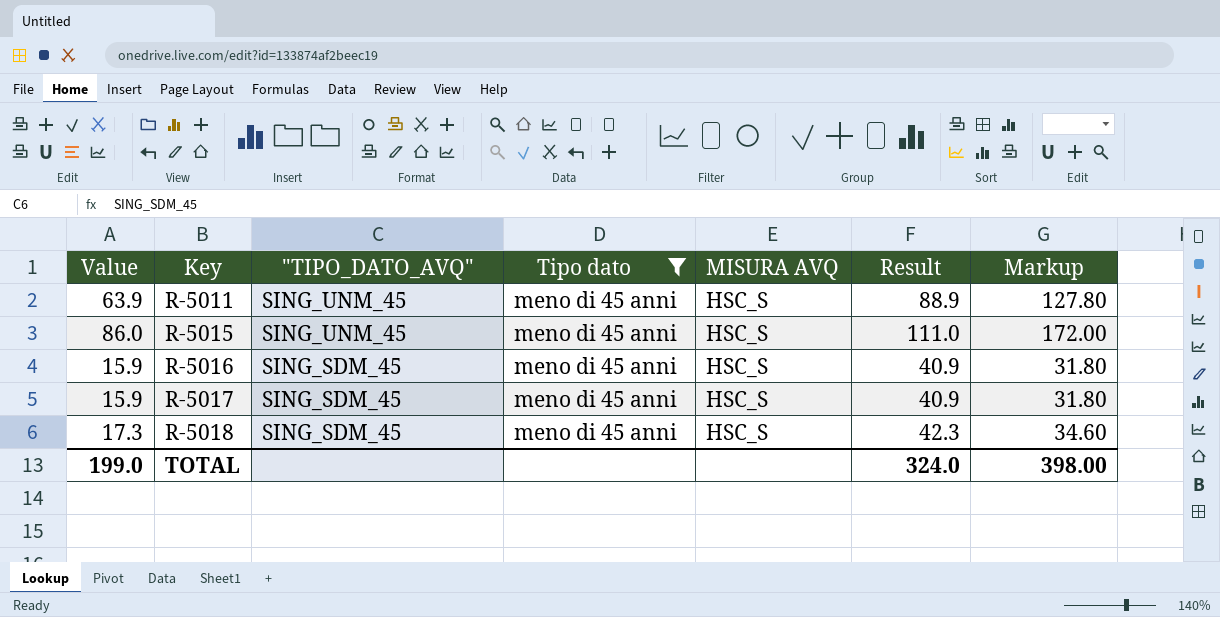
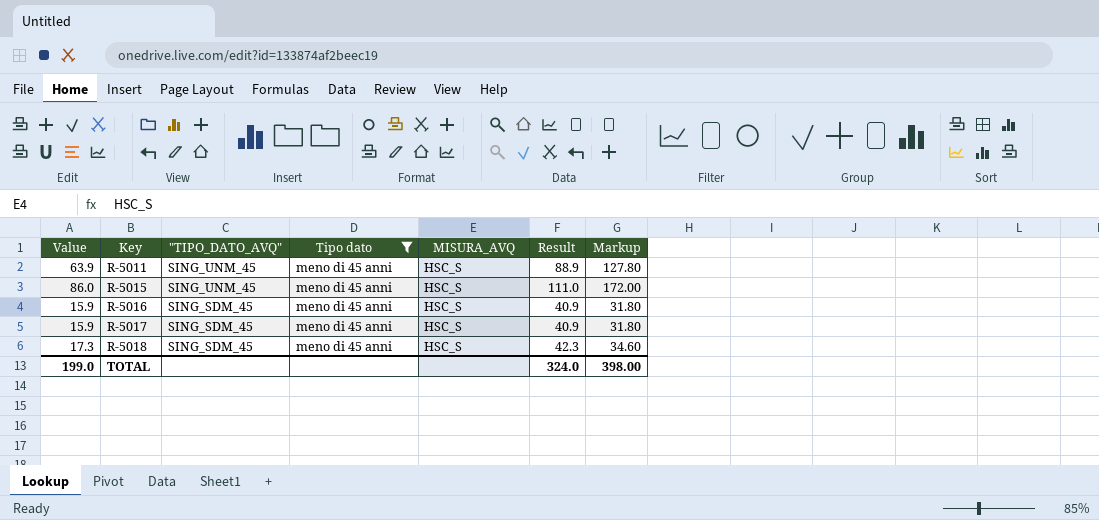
column name: MISURA AVQ -> MISURA_AVQ

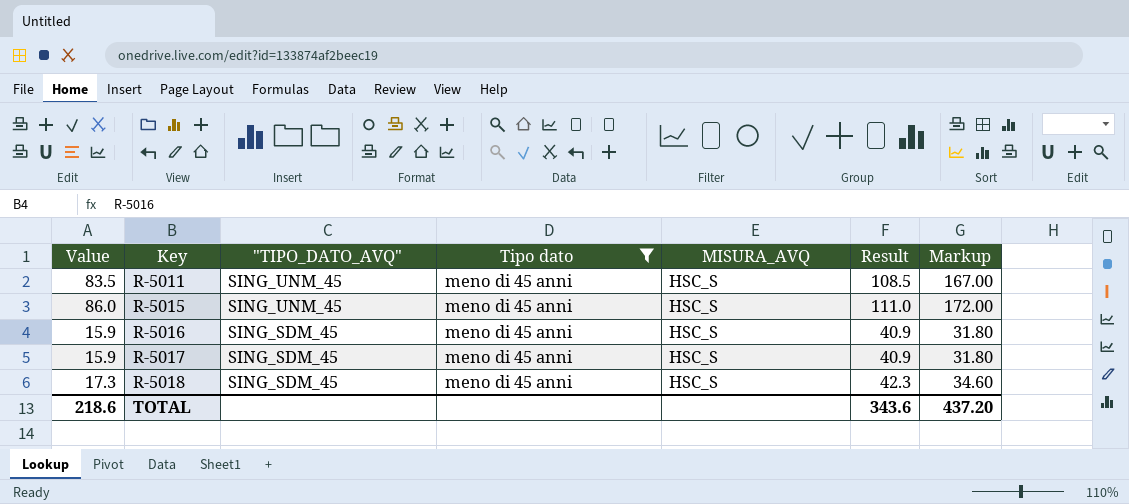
R-5011 | Value: 63.9 -> 83.5
R-5011 | Result: 88.9 -> 108.5
R-5011 | Markup: 127.80 -> 167.00
TOTAL | Value: 199.0 -> 218.6
TOTAL | Result: 324.0 -> 343.6
TOTAL | Markup: 398.00 -> 437.20

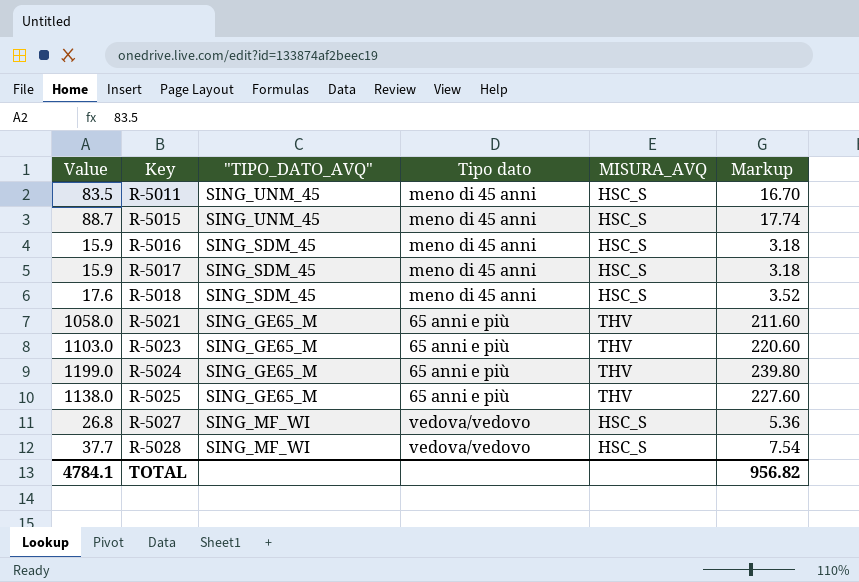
filter: Tipo dato = meno di 45 anni -> none
column Result | formula: [Value] + 25 -> none
column Markup | formula: [Value] * 2 -> [Value] * 0.2
R-5015 | Value: 86.0 -> 88.7
R-5018 | Value: 17.3 -> 17.6
TOTAL | Value: 218.6 -> 4784.1
TOTAL | Markup: 437.20 -> 956.82

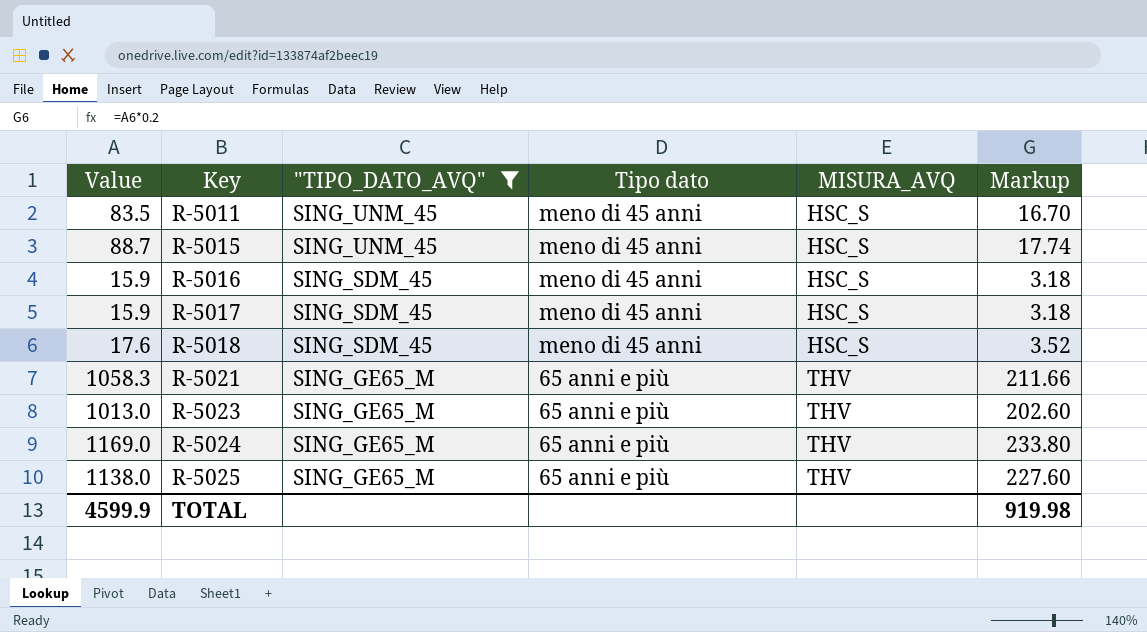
filter: none -> "TIPO_DATO_AVQ" != SING_MF_WI
R-5021 | Value: 1058.0 -> 1058.3
R-5021 | Markup: 211.60 -> 211.66
R-5023 | Value: 1103.0 -> 1013.0
R-5023 | Markup: 220.60 -> 202.60
R-5024 | Value: 1199.0 -> 1169.0
R-5024 | Markup: 239.80 -> 233.80
TOTAL | Value: 4784.1 -> 4599.9
TOTAL | Markup: 956.82 -> 919.98

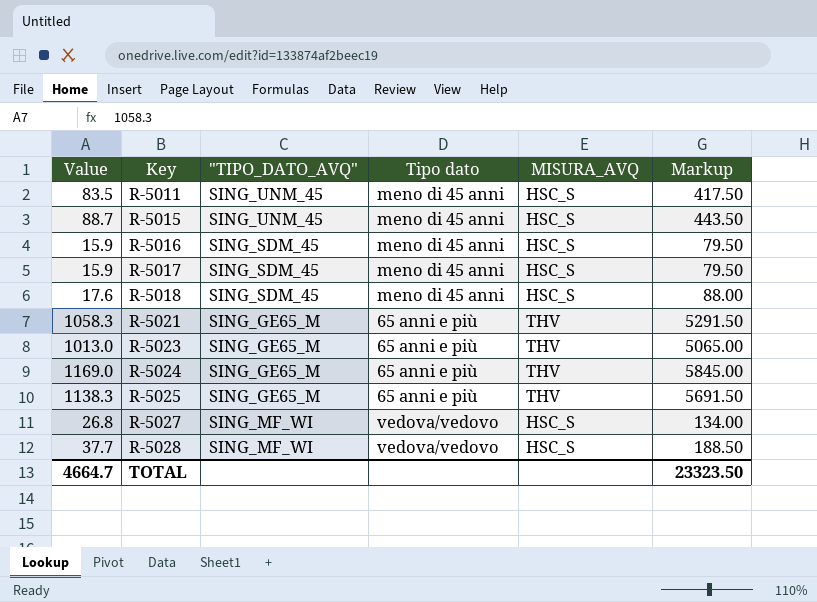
filter: "TIPO_DATO_AVQ" != SING_MF_WI -> none
column Markup | formula: [Value] * 0.2 -> [Value] * 5
R-5025 | Value: 1138.0 -> 1138.3
TOTAL | Value: 4599.9 -> 4664.7
TOTAL | Markup: 919.98 -> 23323.50

